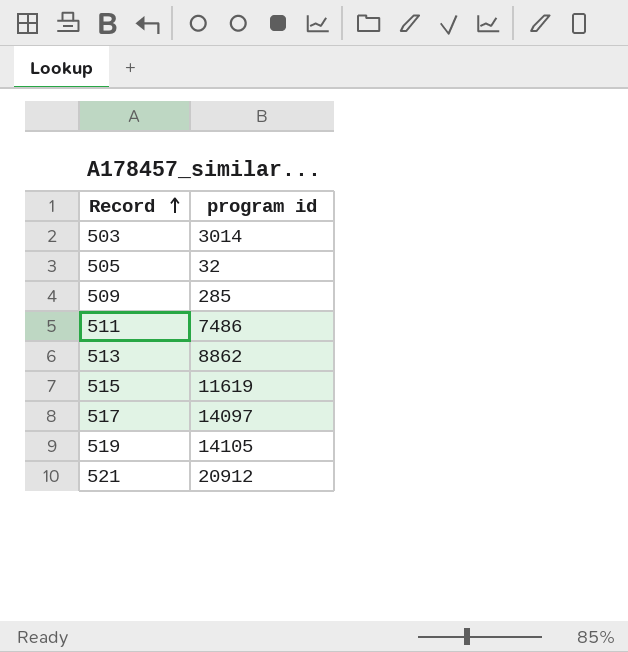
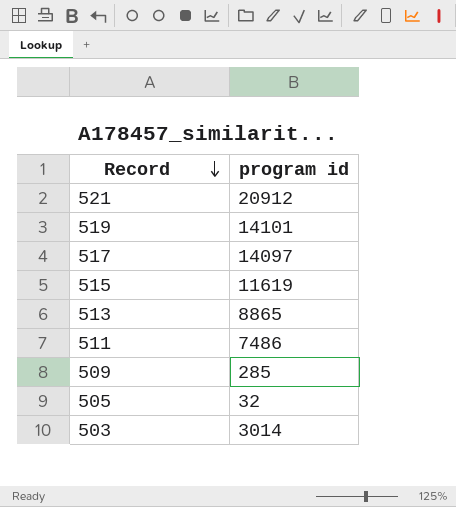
row order: Record ascending -> Record descending
519 | program id: 14105 -> 14101
513 | program id: 8862 -> 8865

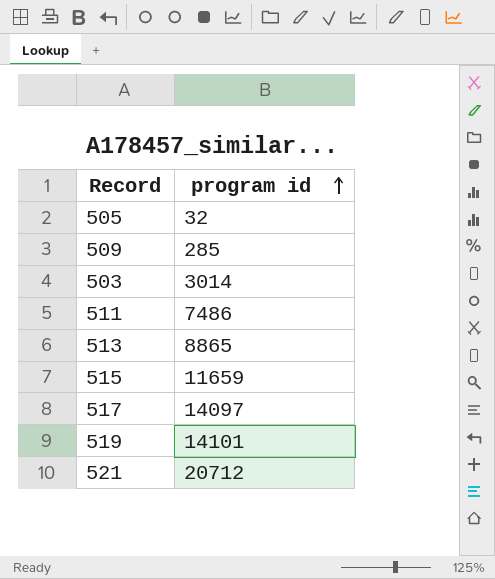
row order: Record descending -> program id ascending
515 | program id: 11619 -> 11659
521 | program id: 20912 -> 20712

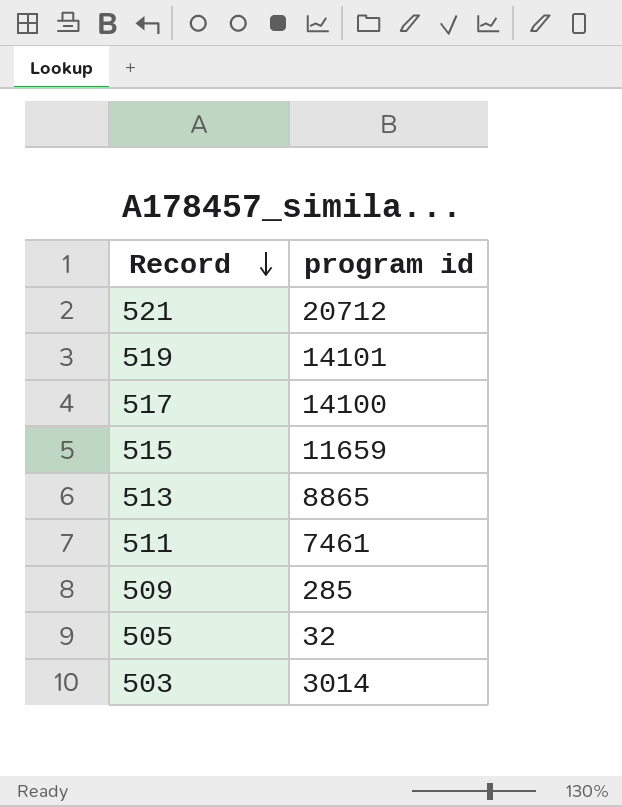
row order: program id ascending -> Record descending
517 | program id: 14097 -> 14100
511 | program id: 7486 -> 7461

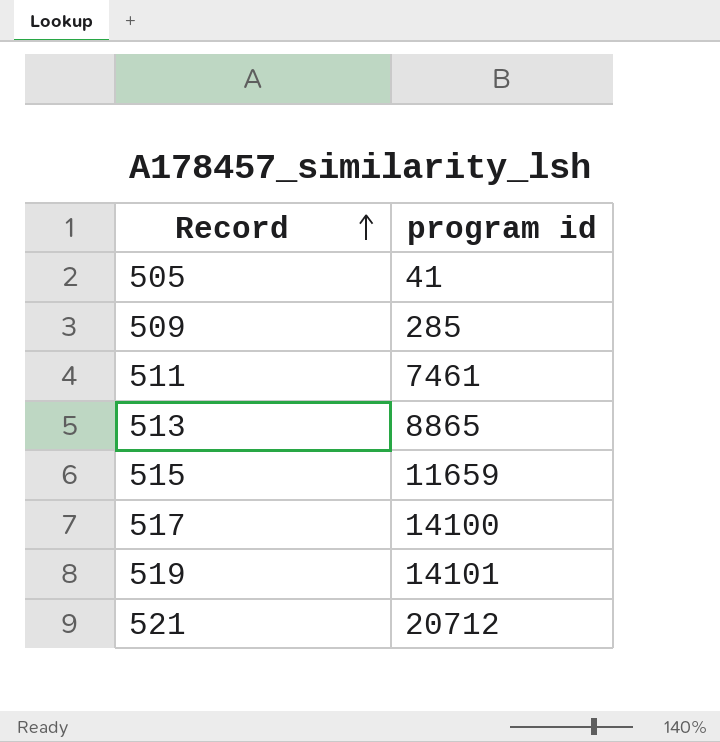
row order: Record descending -> Record ascending
row 503: 3014 -> none
505 | program id: 32 -> 41

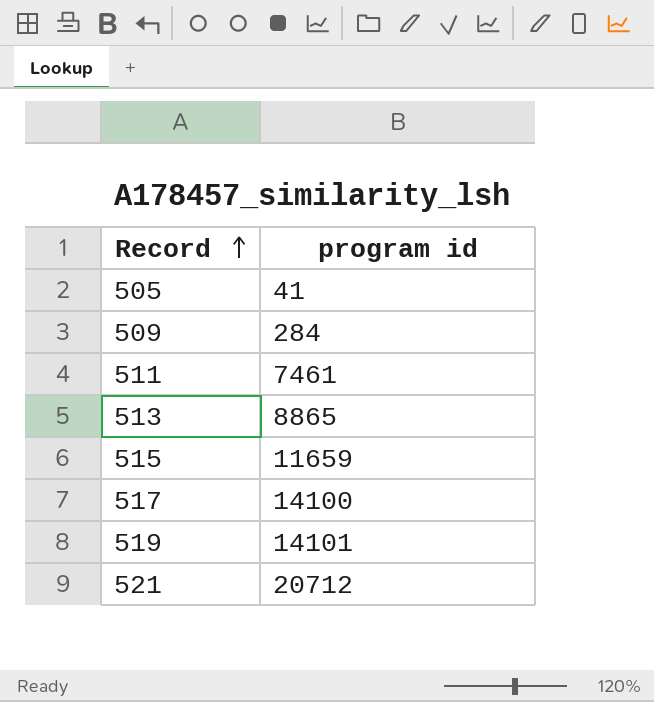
509 | program id: 285 -> 284

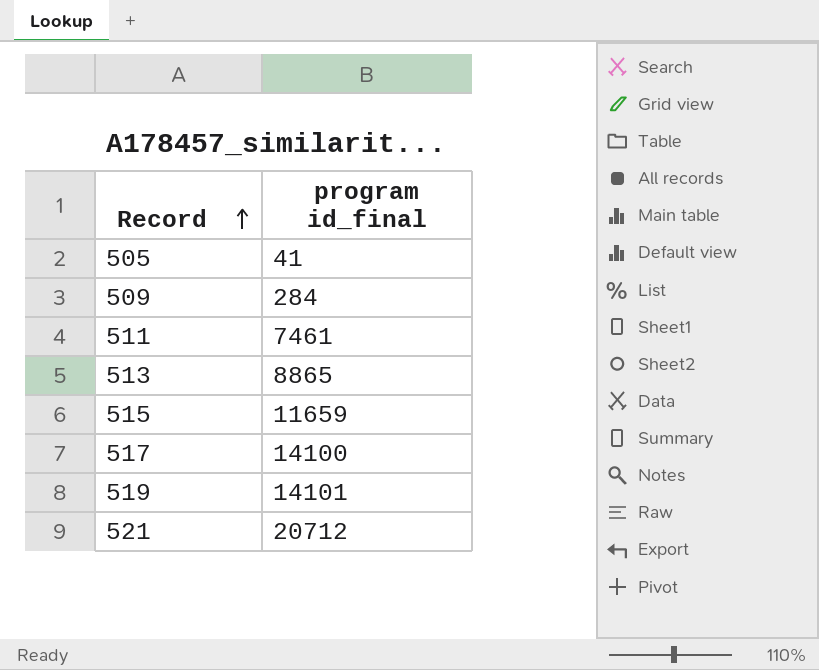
column name: program id -> program id_final

